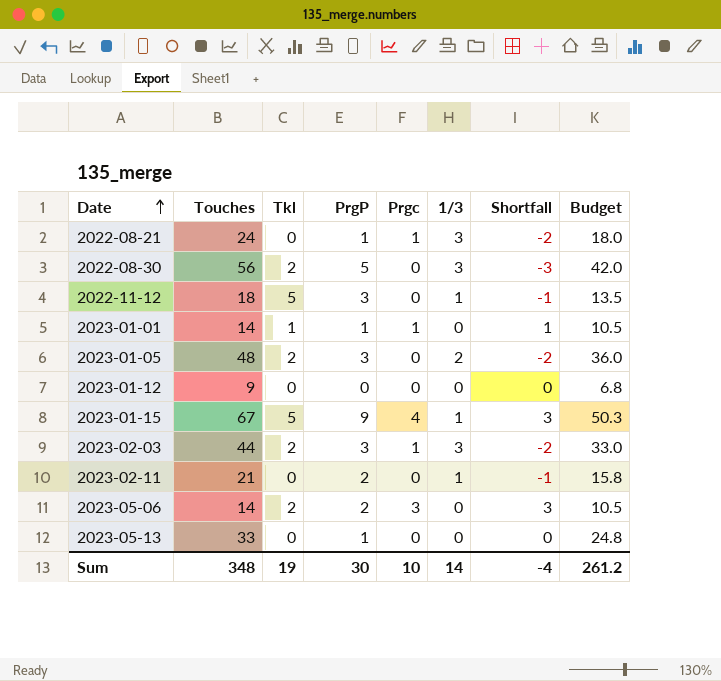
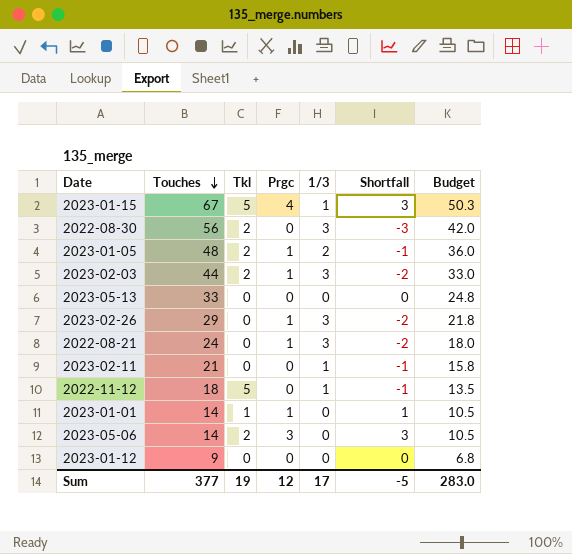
row order: Date ascending -> Touches descending
column PrgP | position: 4 -> none
2023-01-05 | Prgc: 0 -> 1
2023-01-05 | Shortfall: -2 -> -1
row 2023-02-26: none -> 29 | 0 | 1 | 3 | -2 | 21.8
Sum | Touches: 348 -> 377
Sum | Prgc: 10 -> 12
Sum | 1/3: 14 -> 17
Sum | Shortfall: -4 -> -5
Sum | Budget: 261.2 -> 283.0

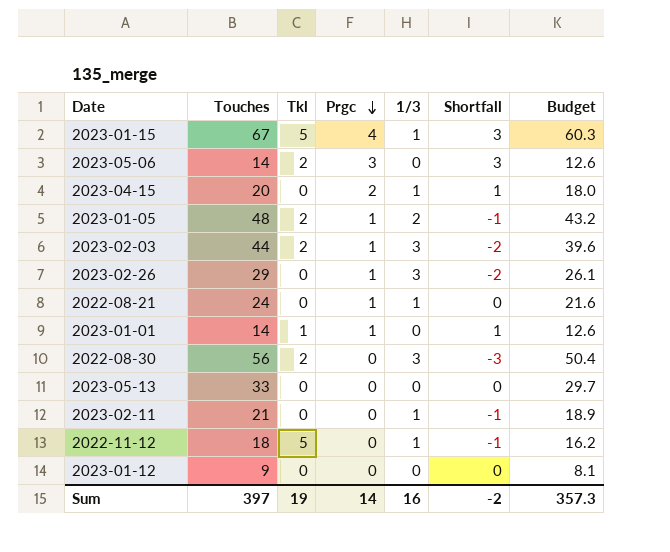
row order: Touches descending -> Prgc descending
column Budget | formula: [Touches] * 0.75 -> [Touches] * 0.9
row 2023-04-15: none -> 20 | 0 | 2 | 1 | 1 | 18.0
2022-08-21 | 1/3: 3 -> 1
2022-08-21 | Shortfall: -2 -> 0
Sum | Touches: 377 -> 397
Sum | Prgc: 12 -> 14
Sum | 1/3: 17 -> 16
Sum | Shortfall: -5 -> -2
Sum | Budget: 283.0 -> 357.3

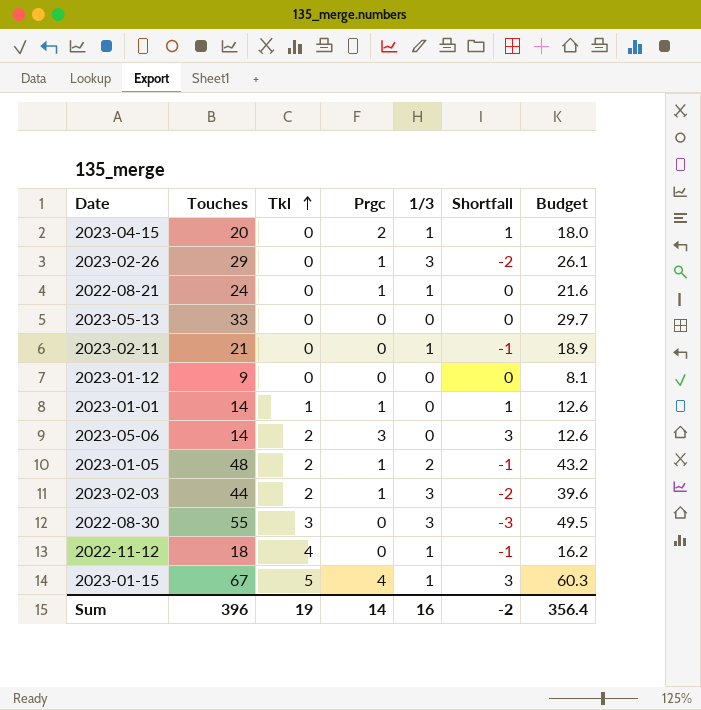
row order: Prgc descending -> Tkl ascending
2022-08-30 | Touches: 56 -> 55
2022-08-30 | Tkl: 2 -> 3
2022-08-30 | Budget: 50.4 -> 49.5
2022-11-12 | Tkl: 5 -> 4
Sum | Touches: 397 -> 396
Sum | Budget: 357.3 -> 356.4

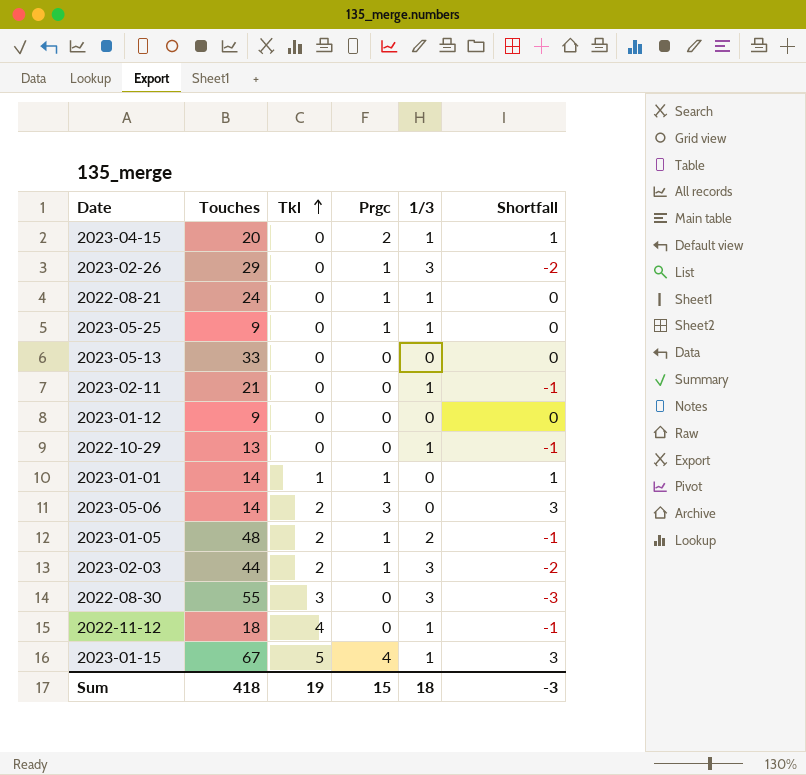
column Budget | formula: [Touches] * 0.9 -> none
row 2023-05-25: none -> 9 | 0 | 1 | 1 | 0
row 2022-10-29: none -> 13 | 0 | 0 | 1 | -1
Sum | Touches: 396 -> 418
Sum | Prgc: 14 -> 15
Sum | 1/3: 16 -> 18
Sum | Shortfall: -2 -> -3

